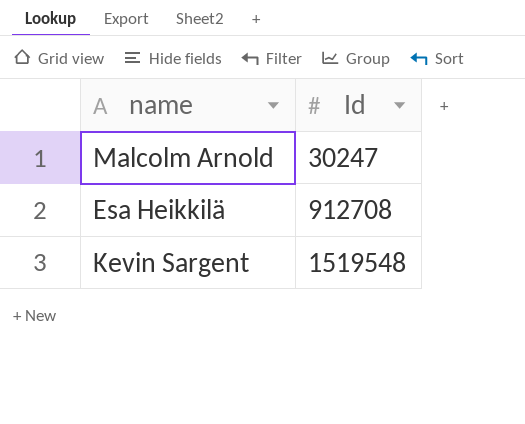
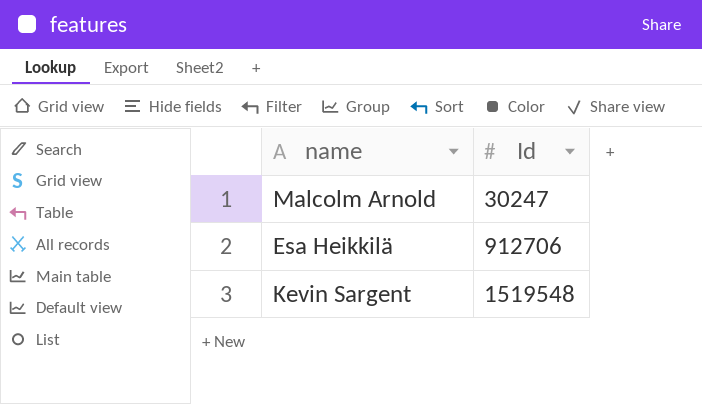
Esa Heikkilä | Id: 912708 -> 912706

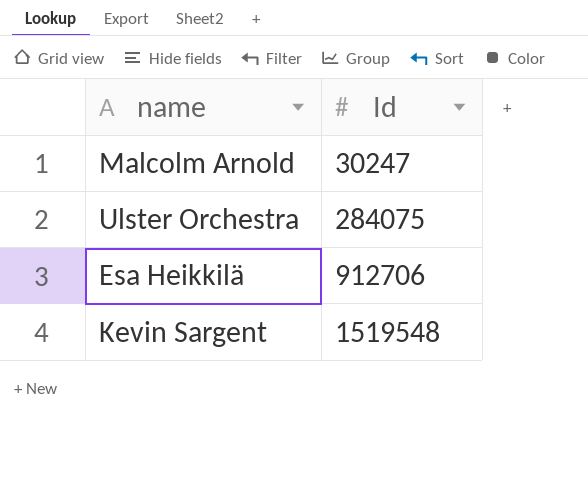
row Ulster Orchestra: none -> 284075

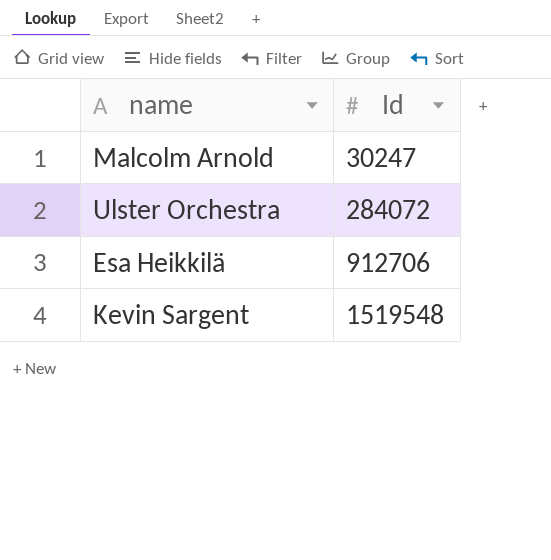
Ulster Orchestra | Id: 284075 -> 284072

